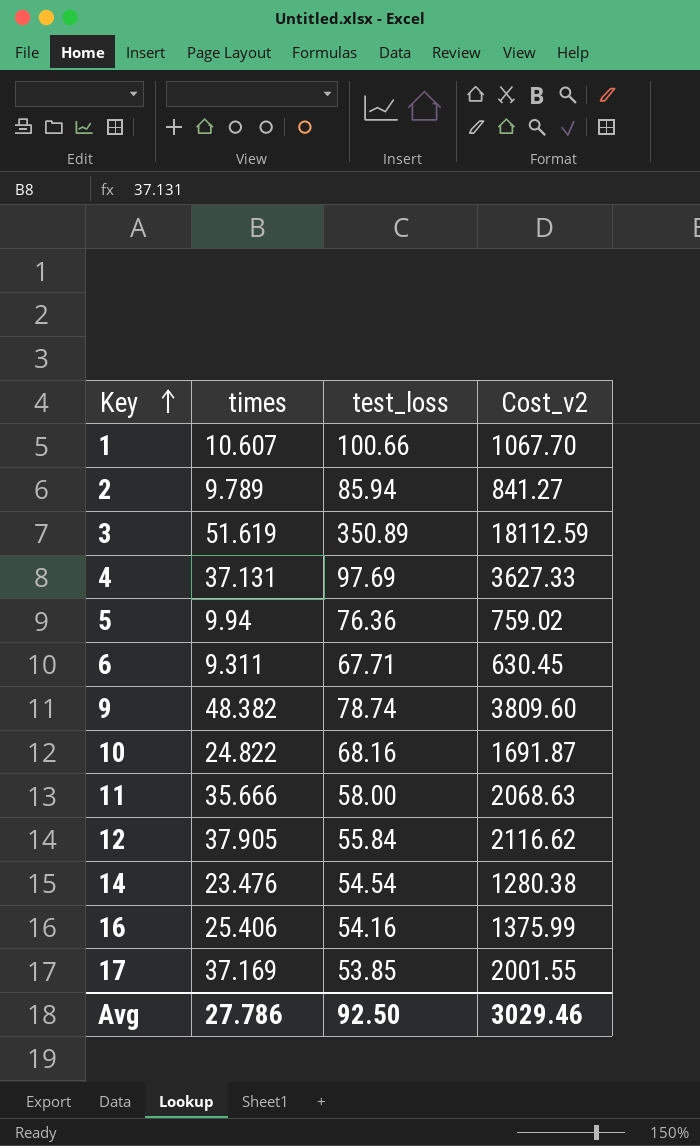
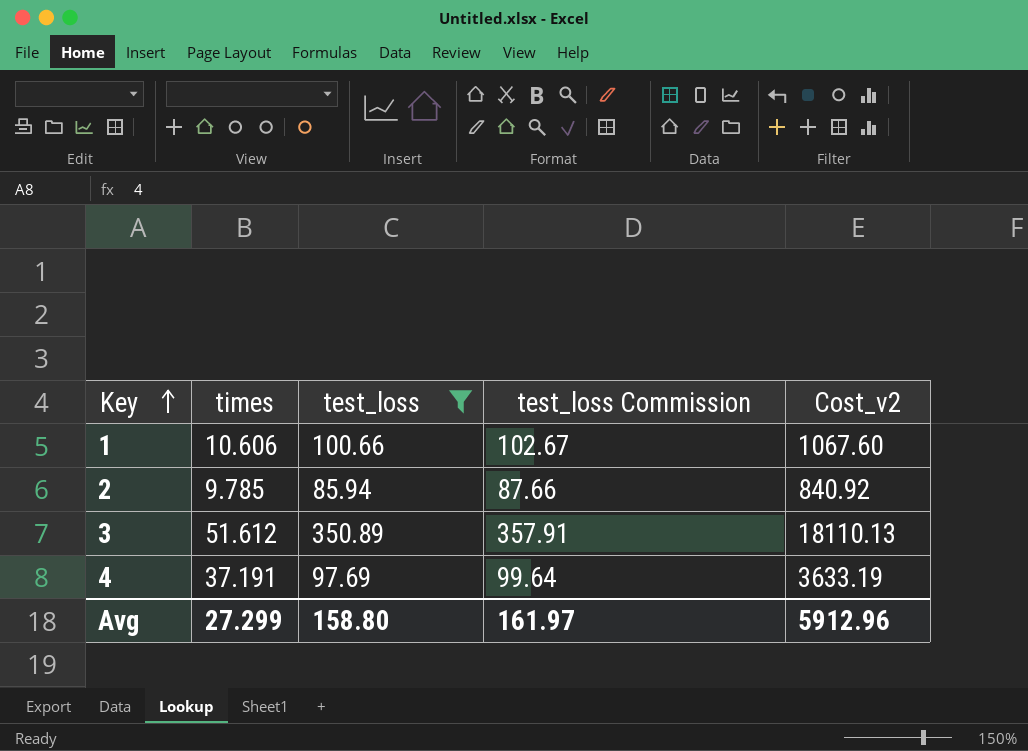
filter: none -> test_loss >= 85.94
column test_loss Commission | formula: none -> [test_loss] * 1.02
1 | times: 10.607 -> 10.606
1 | Cost_v2: 1067.70 -> 1067.60
2 | times: 9.789 -> 9.785
2 | Cost_v2: 841.27 -> 840.92
3 | times: 51.619 -> 51.612
3 | Cost_v2: 18112.59 -> 18110.13
4 | times: 37.131 -> 37.191
4 | Cost_v2: 3627.33 -> 3633.19
Avg | times: 27.786 -> 27.299
Avg | test_loss: 92.50 -> 158.80
Avg | Cost_v2: 3029.46 -> 5912.96

